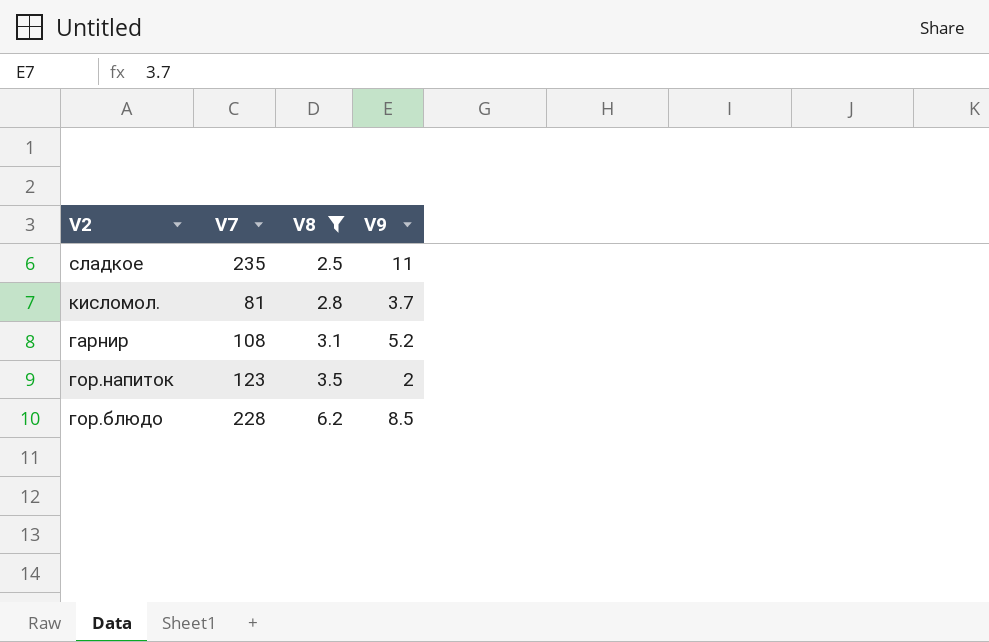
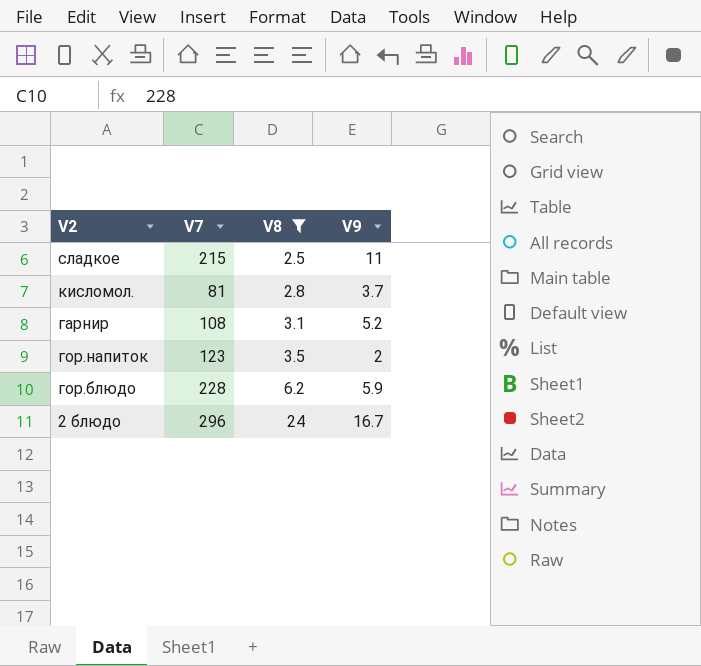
сладкое | V7: 235 -> 215
гор.блюдо | V9: 8.5 -> 5.9
row 2 блюдо: none -> 296 | 24 | 16.7

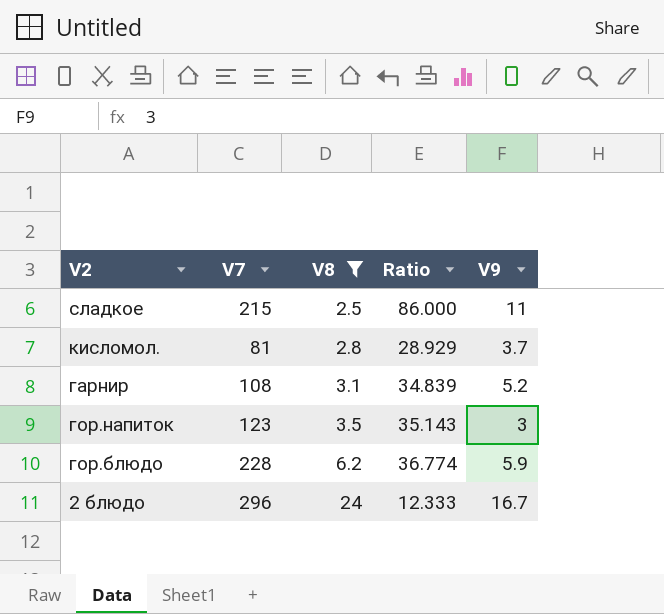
column Ratio | formula: none -> [V7] / [V8]
гор.напиток | V9: 2 -> 3

